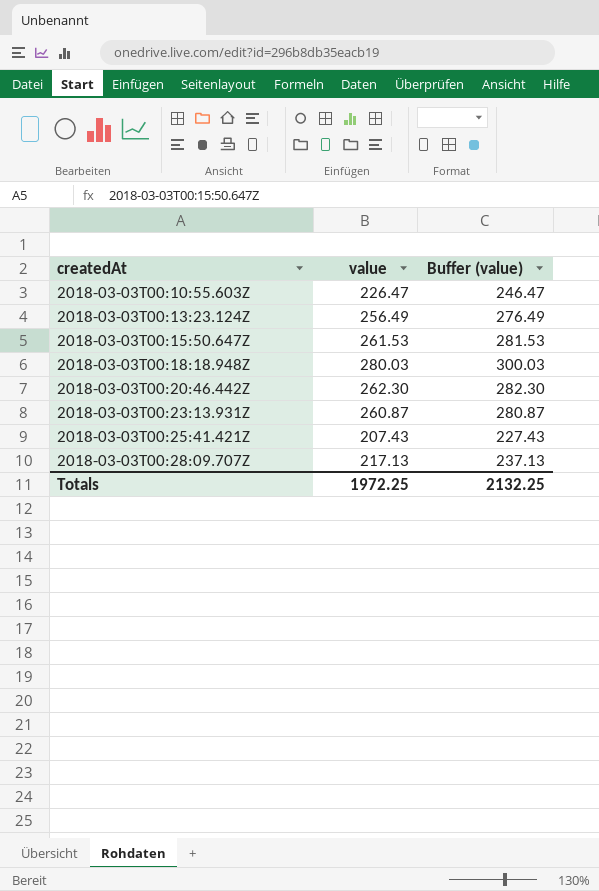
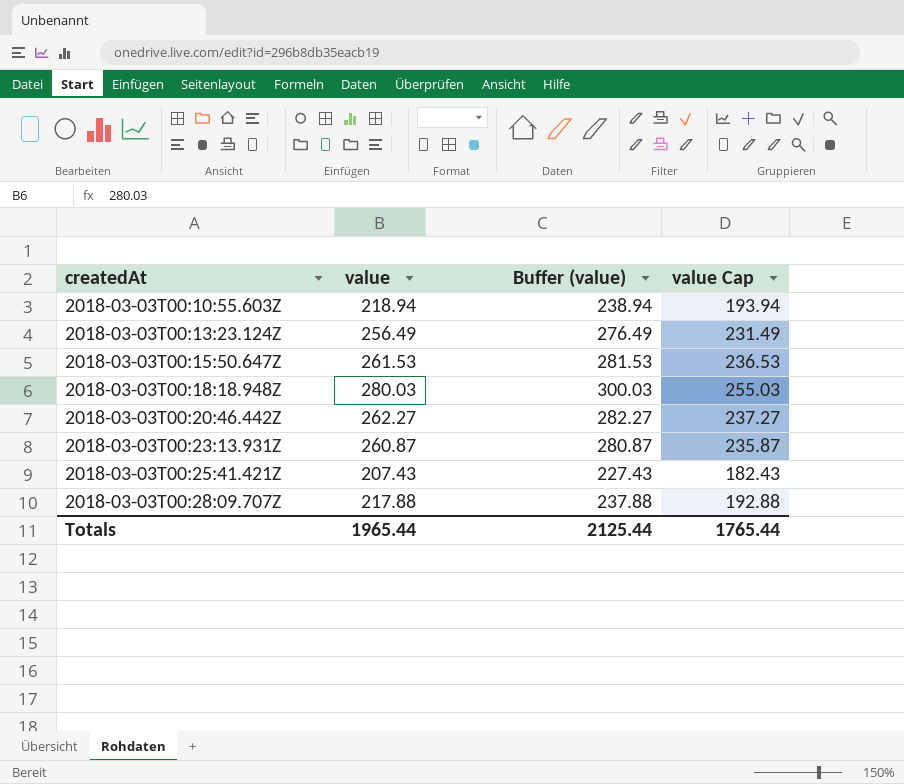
column value Cap | formula: none -> [value] - 25
2018-03-03T00:10:55.603Z | value: 226.47 -> 218.94
2018-03-03T00:10:55.603Z | Buffer (value): 246.47 -> 238.94
2018-03-03T00:20:46.442Z | value: 262.30 -> 262.27
2018-03-03T00:20:46.442Z | Buffer (value): 282.30 -> 282.27
2018-03-03T00:28:09.707Z | value: 217.13 -> 217.88
2018-03-03T00:28:09.707Z | Buffer (value): 237.13 -> 237.88
Totals | value: 1972.25 -> 1965.44
Totals | Buffer (value): 2132.25 -> 2125.44

